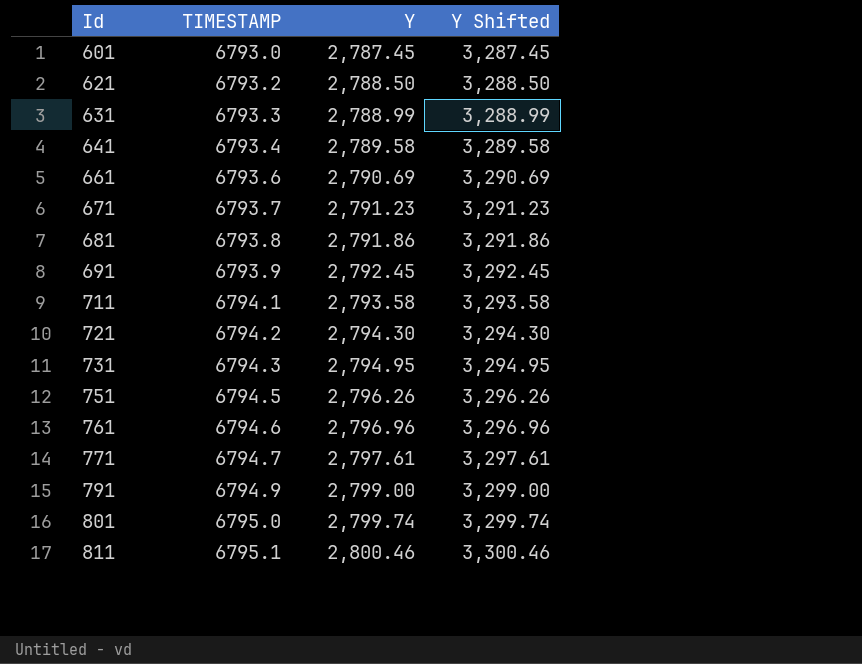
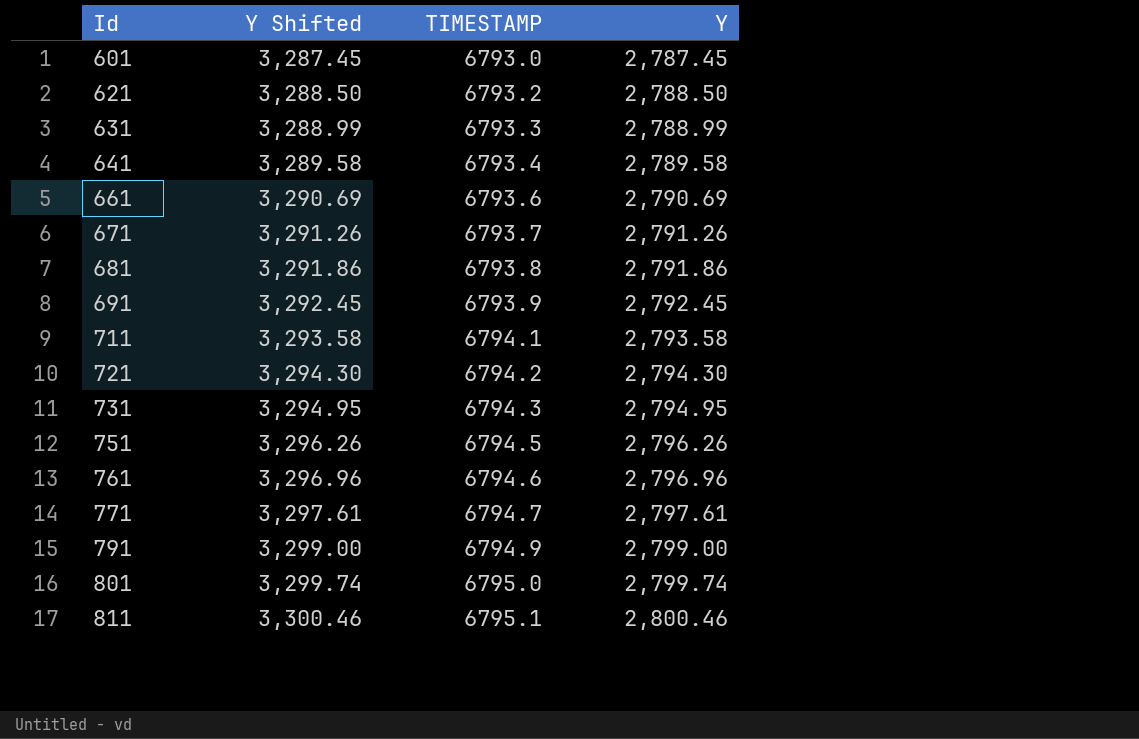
column Y Shifted | position: 4 -> 2
671 | Y Shifted: 3,291.23 -> 3,291.26
671 | Y: 2,791.23 -> 2,791.26

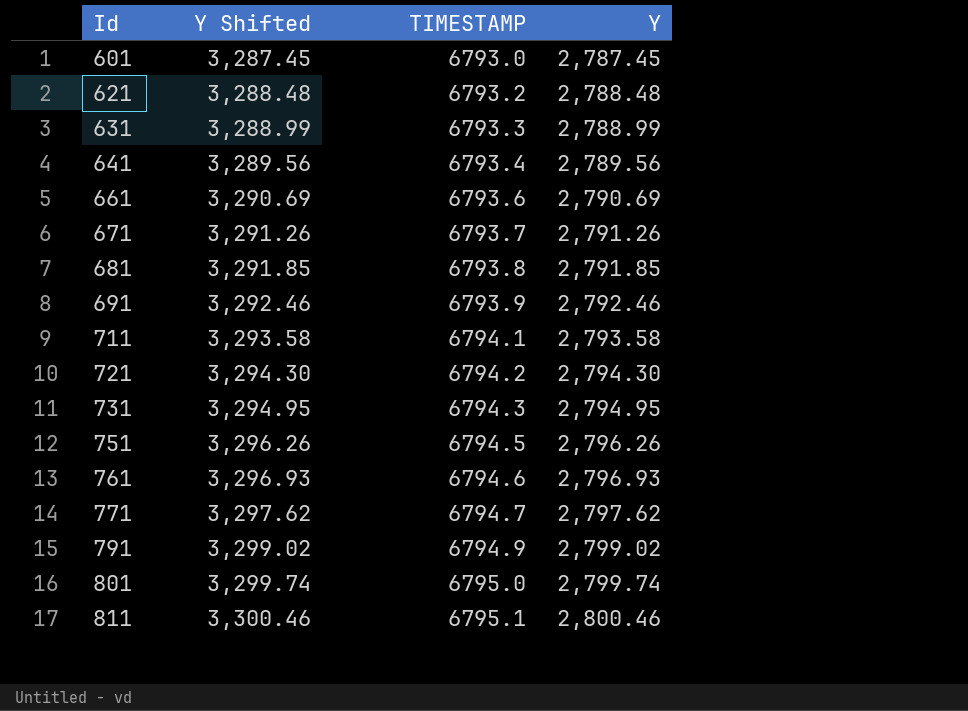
621 | Y Shifted: 3,288.50 -> 3,288.48
621 | Y: 2,788.50 -> 2,788.48
641 | Y Shifted: 3,289.58 -> 3,289.56
641 | Y: 2,789.58 -> 2,789.56
681 | Y Shifted: 3,291.86 -> 3,291.85
681 | Y: 2,791.86 -> 2,791.85
691 | Y Shifted: 3,292.45 -> 3,292.46
691 | Y: 2,792.45 -> 2,792.46
761 | Y Shifted: 3,296.96 -> 3,296.93
761 | Y: 2,796.96 -> 2,796.93
771 | Y Shifted: 3,297.61 -> 3,297.62
771 | Y: 2,797.61 -> 2,797.62
791 | Y Shifted: 3,299.00 -> 3,299.02
791 | Y: 2,799.00 -> 2,799.02

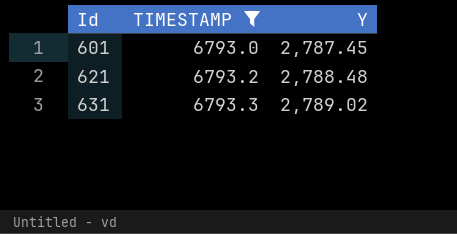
filter: none -> TIMESTAMP <= 6793.3
column Y Shifted | formula: [Y] + 500 -> none
631 | Y: 2,788.99 -> 2,789.02

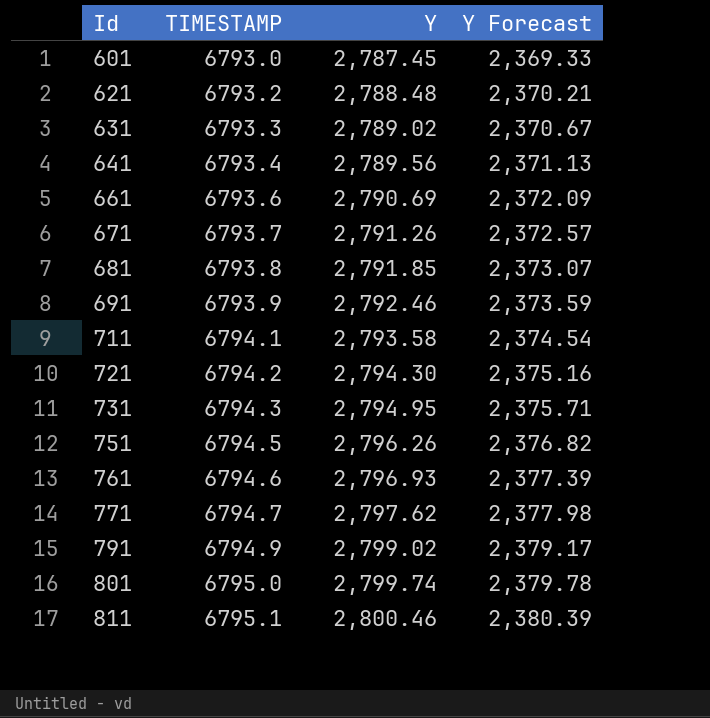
filter: TIMESTAMP <= 6793.3 -> none
column Y Forecast | formula: none -> [Y] * 0.85

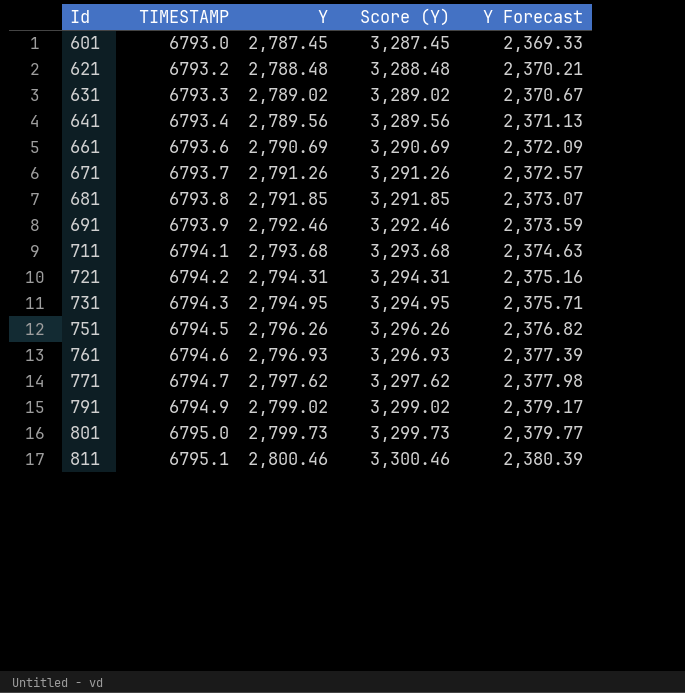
column Score (Y) | formula: none -> [Y] + 500
711 | Y: 2,793.58 -> 2,793.68
711 | Y Forecast: 2,374.54 -> 2,374.63
721 | Y: 2,794.30 -> 2,794.31
801 | Y: 2,799.74 -> 2,799.73
801 | Y Forecast: 2,379.78 -> 2,379.77

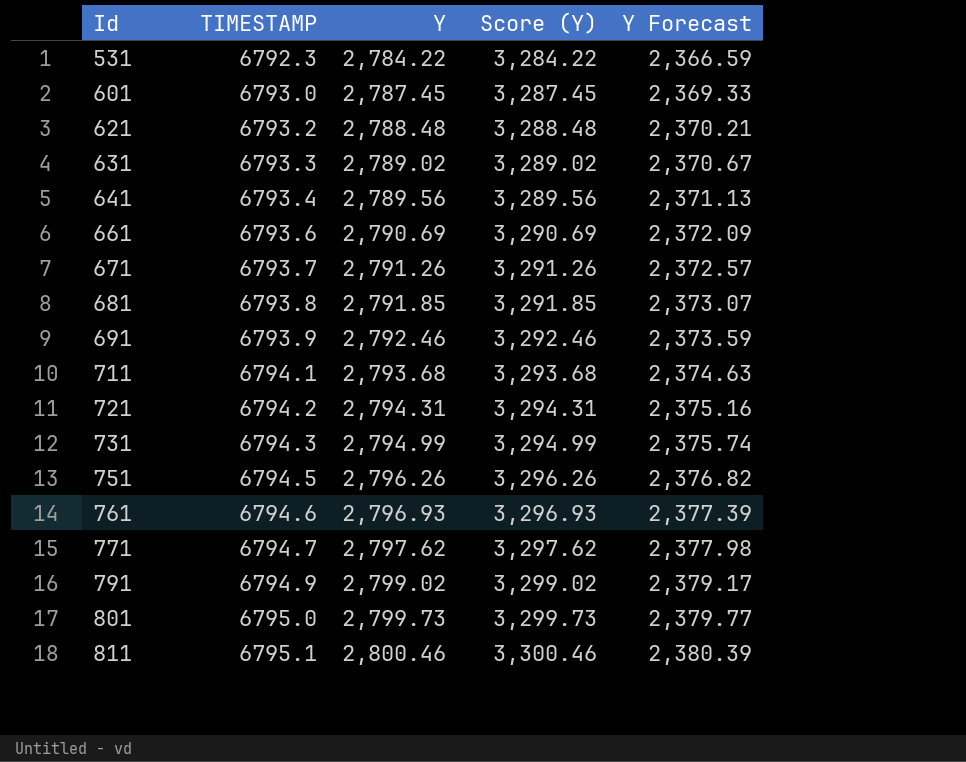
row 531: none -> 6792.3 | 2,784.22 | 3,284.22 | 2,366.59
731 | Y: 2,794.95 -> 2,794.99
731 | Score (Y): 3,294.95 -> 3,294.99
731 | Y Forecast: 2,375.71 -> 2,375.74

